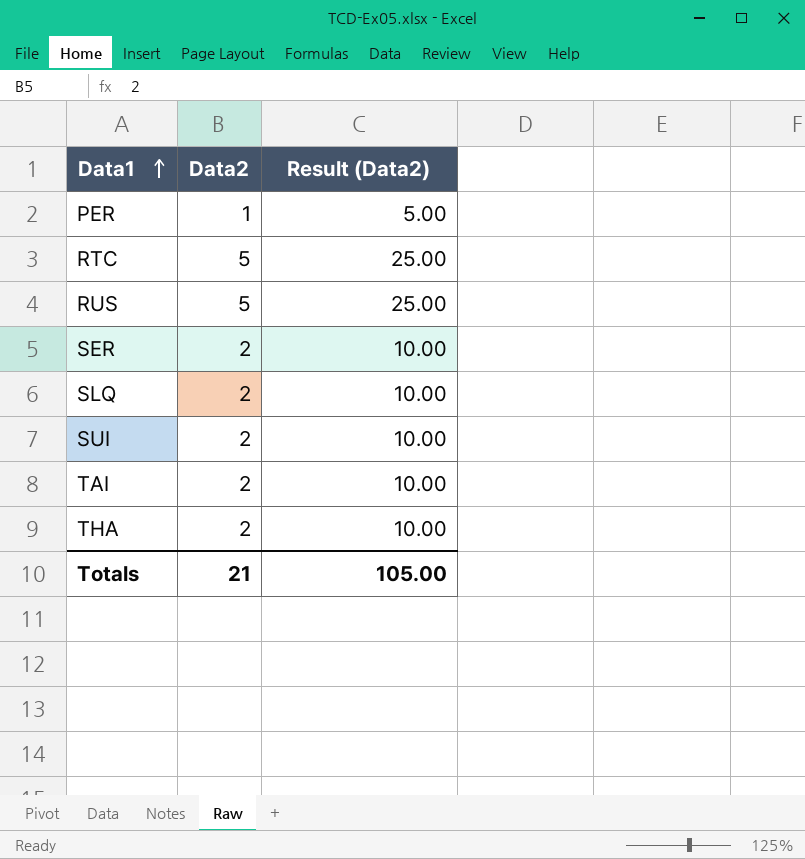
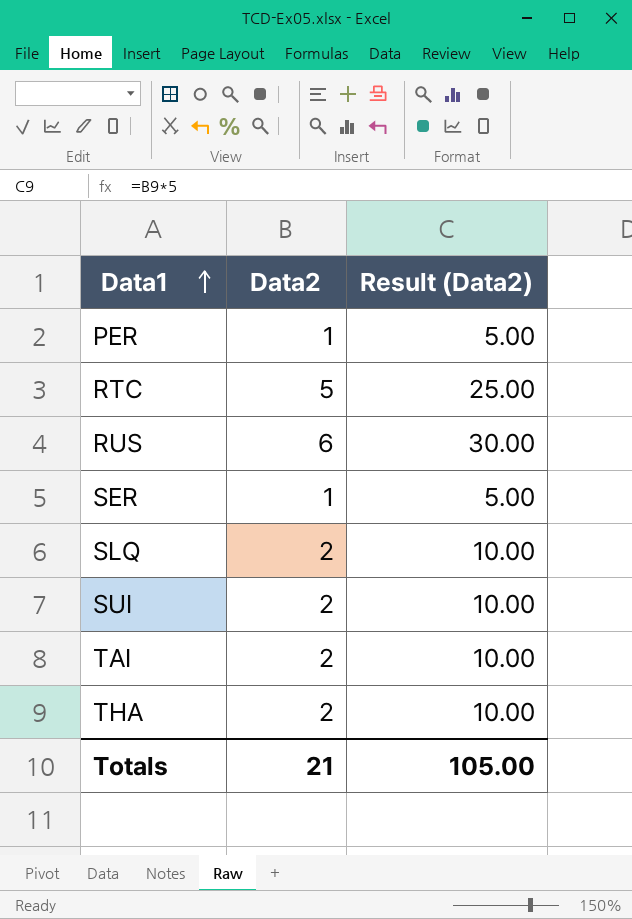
RUS | Data2: 5 -> 6
RUS | Result (Data2): 25.00 -> 30.00
SER | Data2: 2 -> 1
SER | Result (Data2): 10.00 -> 5.00

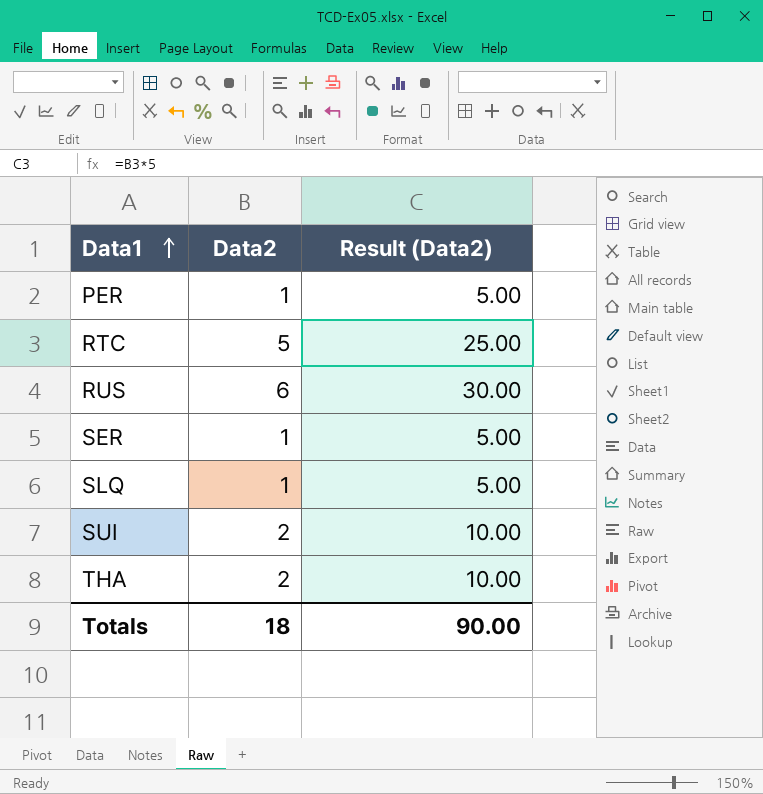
row TAI: 2 | 10.00 -> none
SLQ | Data2: 2 -> 1
SLQ | Result (Data2): 10.00 -> 5.00
Totals | Data2: 21 -> 18
Totals | Result (Data2): 105.00 -> 90.00

